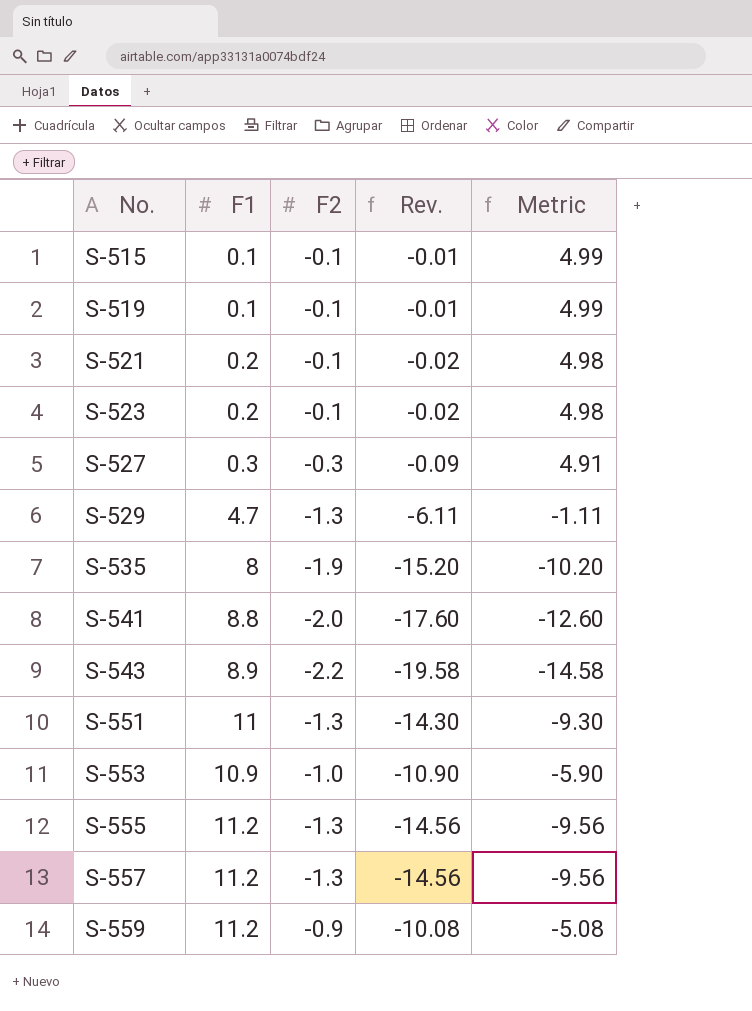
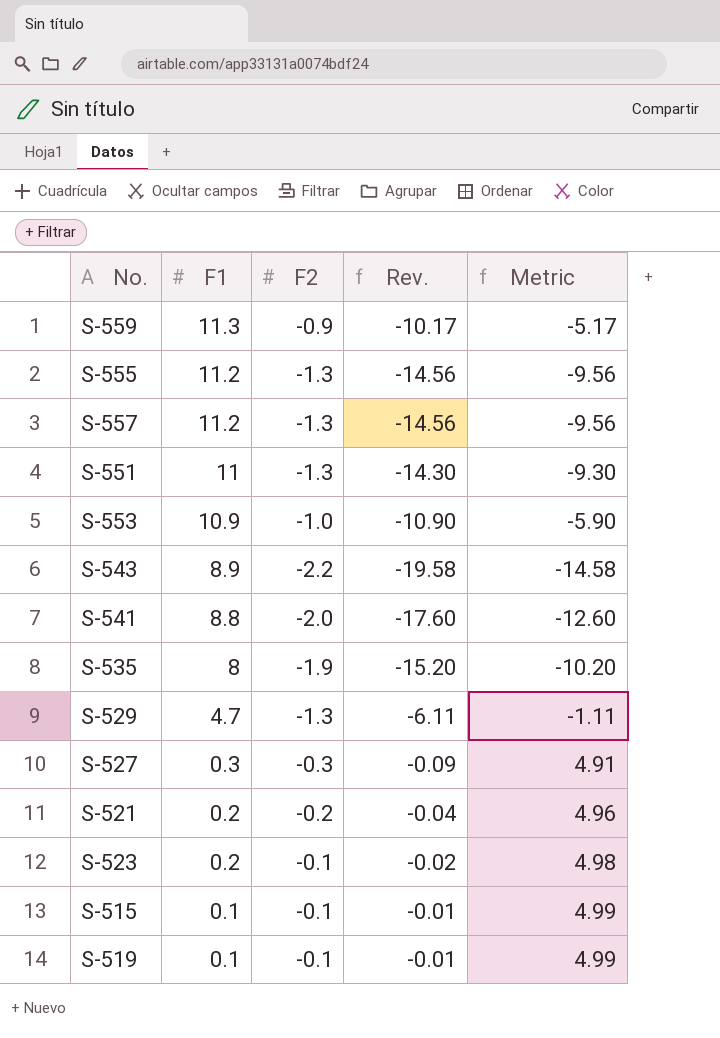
row order: No. ascending -> F1 descending
S-559 | F1: 11.2 -> 11.3
S-559 | Rev.: -10.08 -> -10.17
S-559 | Metric: -5.08 -> -5.17
S-521 | F2: -0.1 -> -0.2
S-521 | Rev.: -0.02 -> -0.04
S-521 | Metric: 4.98 -> 4.96

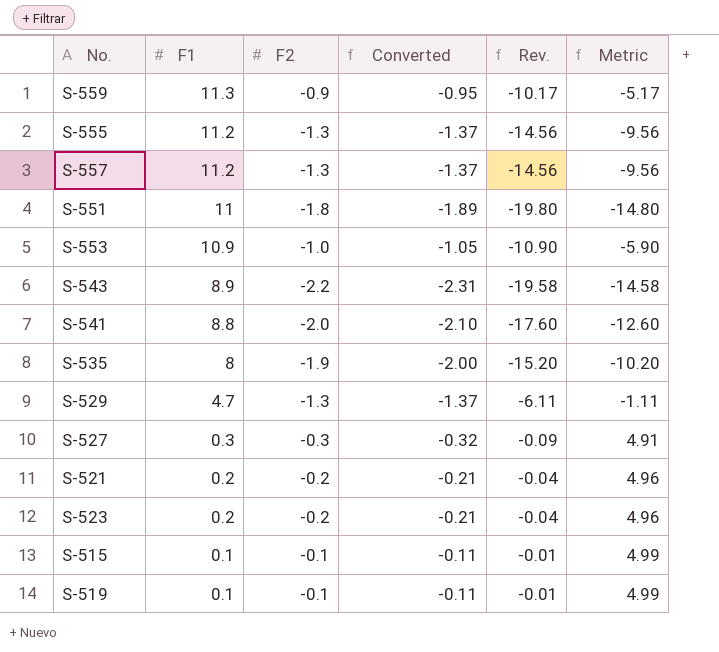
column Converted | formula: none -> [F2] * 1.05
S-551 | F2: -1.3 -> -1.8
S-551 | Rev.: -14.30 -> -19.80
S-551 | Metric: -9.30 -> -14.80
S-523 | F2: -0.1 -> -0.2
S-523 | Rev.: -0.02 -> -0.04
S-523 | Metric: 4.98 -> 4.96

